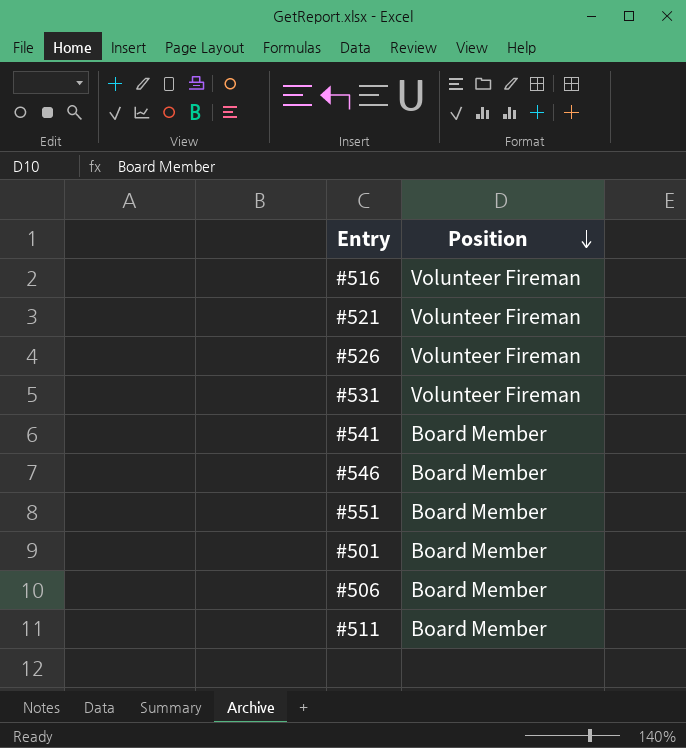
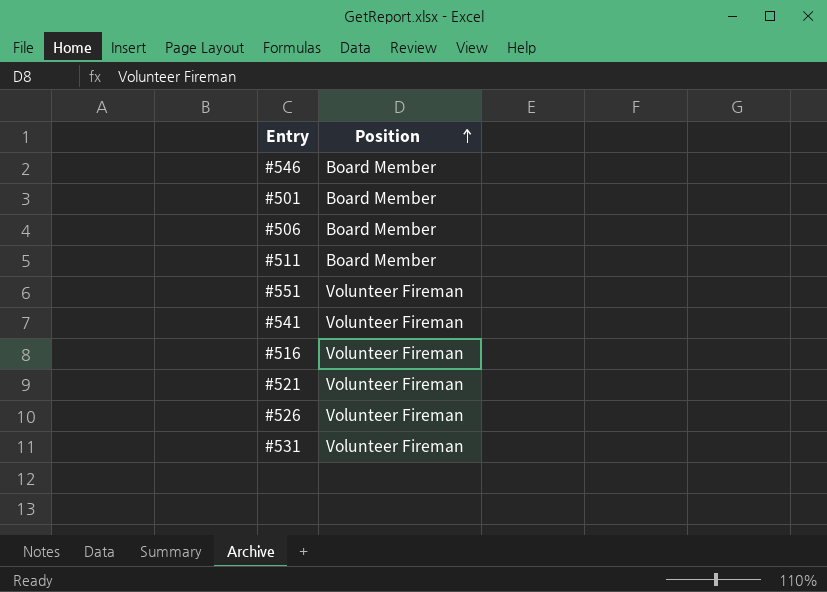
row order: Position descending -> Position ascending
#551 | Position: Board Member -> Volunteer Fireman
#541 | Position: Board Member -> Volunteer Fireman

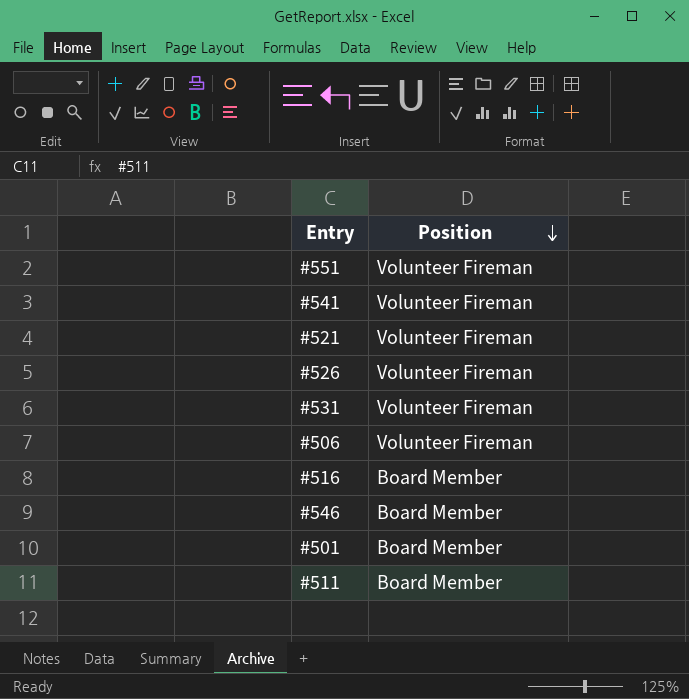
row order: Position ascending -> Position descending
#506 | Position: Board Member -> Volunteer Fireman
#516 | Position: Volunteer Fireman -> Board Member

